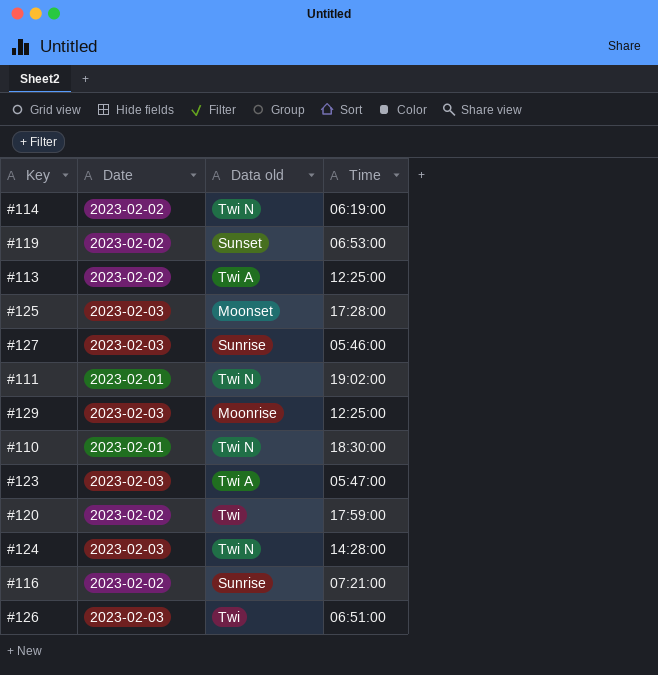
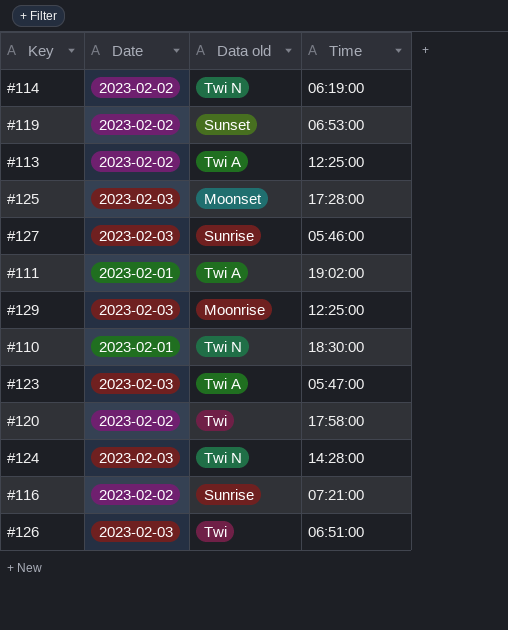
#111 | Data old: Twi N -> Twi A
#120 | Time: 17:59:00 -> 17:58:00

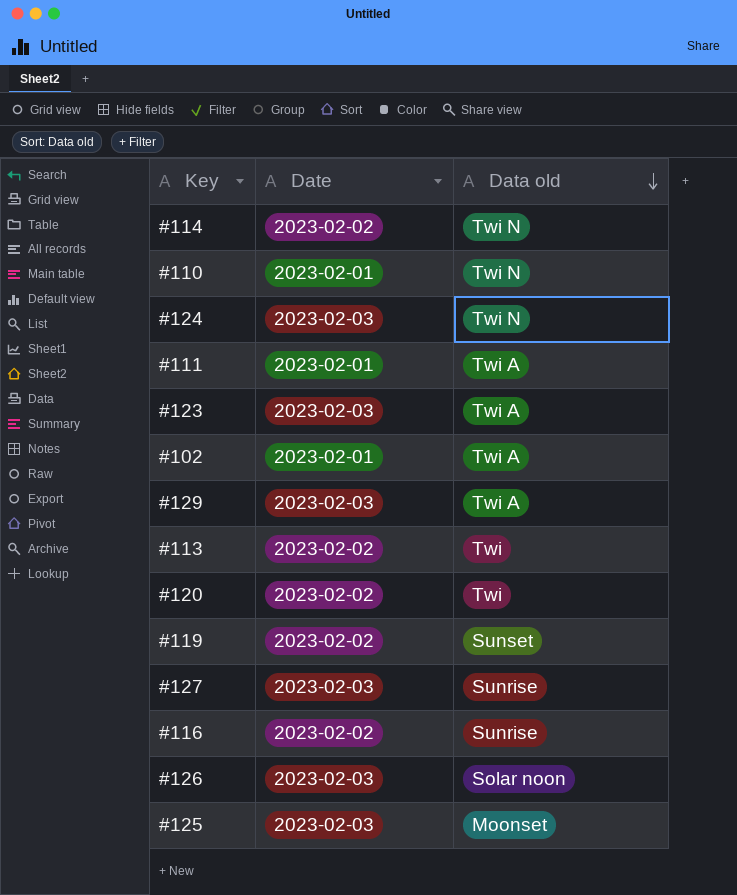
row order: none -> Data old descending
column Time | position: 4 -> none
row #102: none -> 2023-02-01 | Twi A
#129 | Data old: Moonrise -> Twi A
#113 | Data old: Twi A -> Twi
#126 | Data old: Twi -> Solar noon

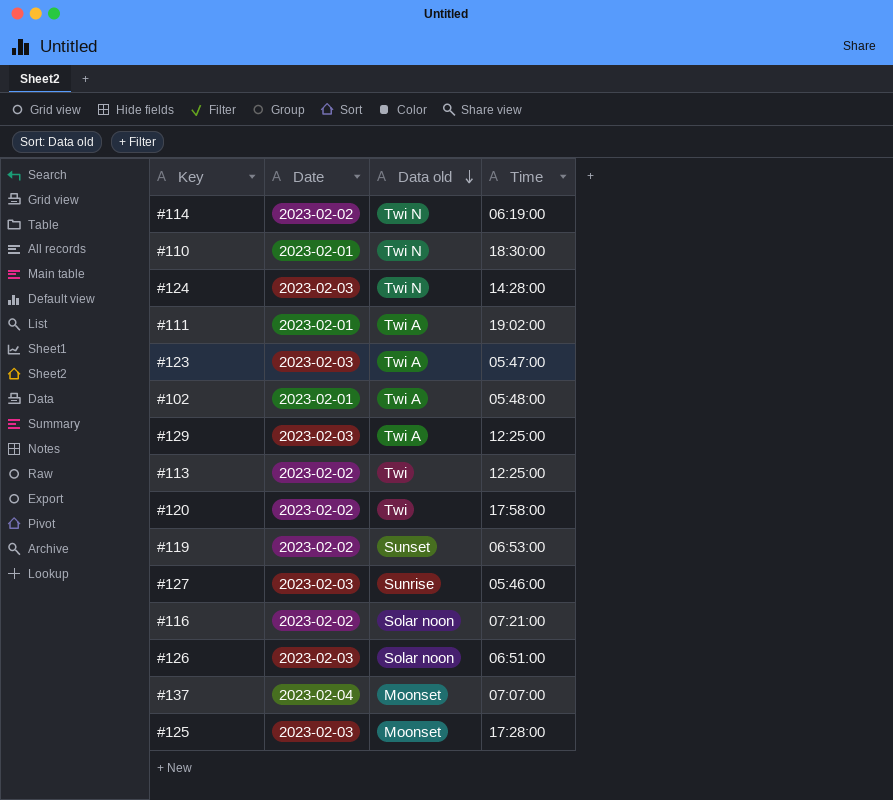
column Time | position: none -> 4
#116 | Data old: Sunrise -> Solar noon
row #137: none -> 2023-02-04 | Moonset | 07:07:00

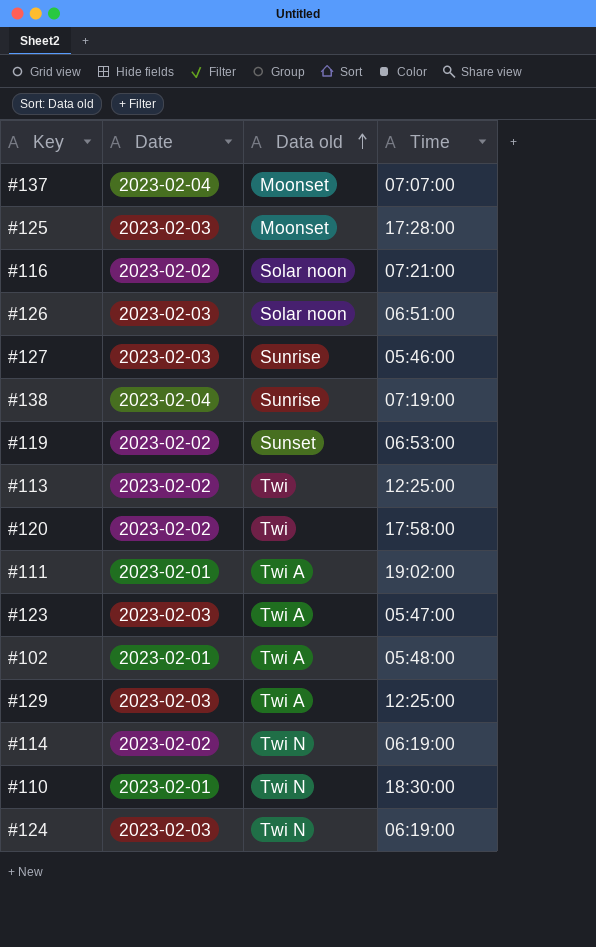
row order: Data old descending -> Data old ascending
row #138: none -> 2023-02-04 | Sunrise | 07:19:00
#124 | Time: 14:28:00 -> 06:19:00

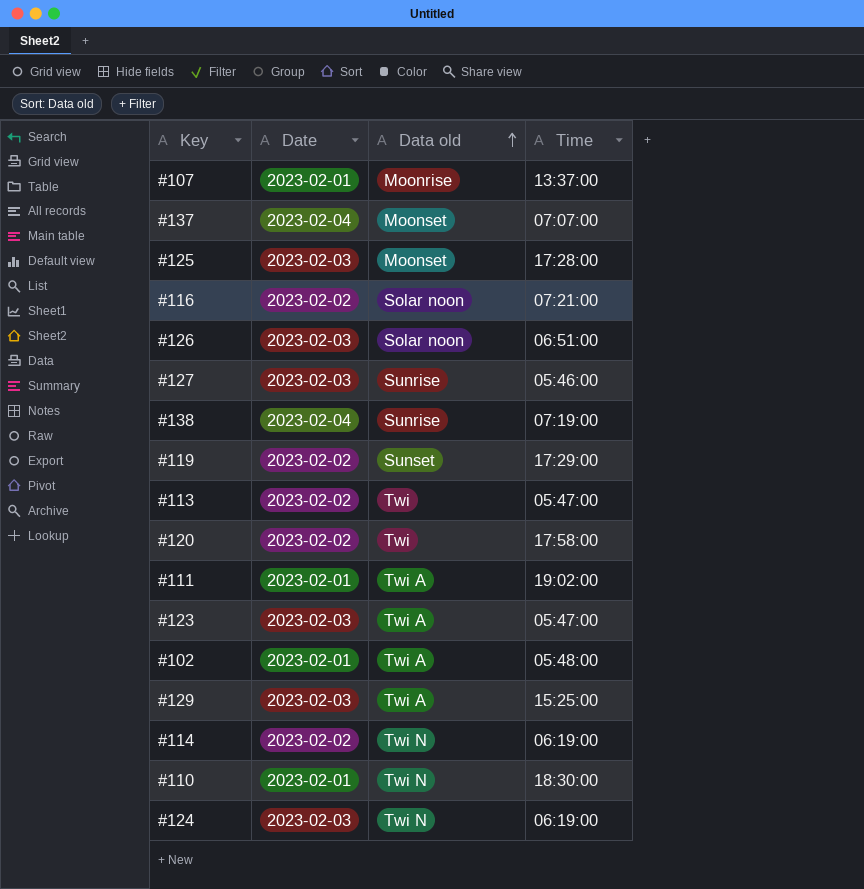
row #107: none -> 2023-02-01 | Moonrise | 13:37:00
#119 | Time: 06:53:00 -> 17:29:00
#113 | Time: 12:25:00 -> 05:47:00
#129 | Time: 12:25:00 -> 15:25:00

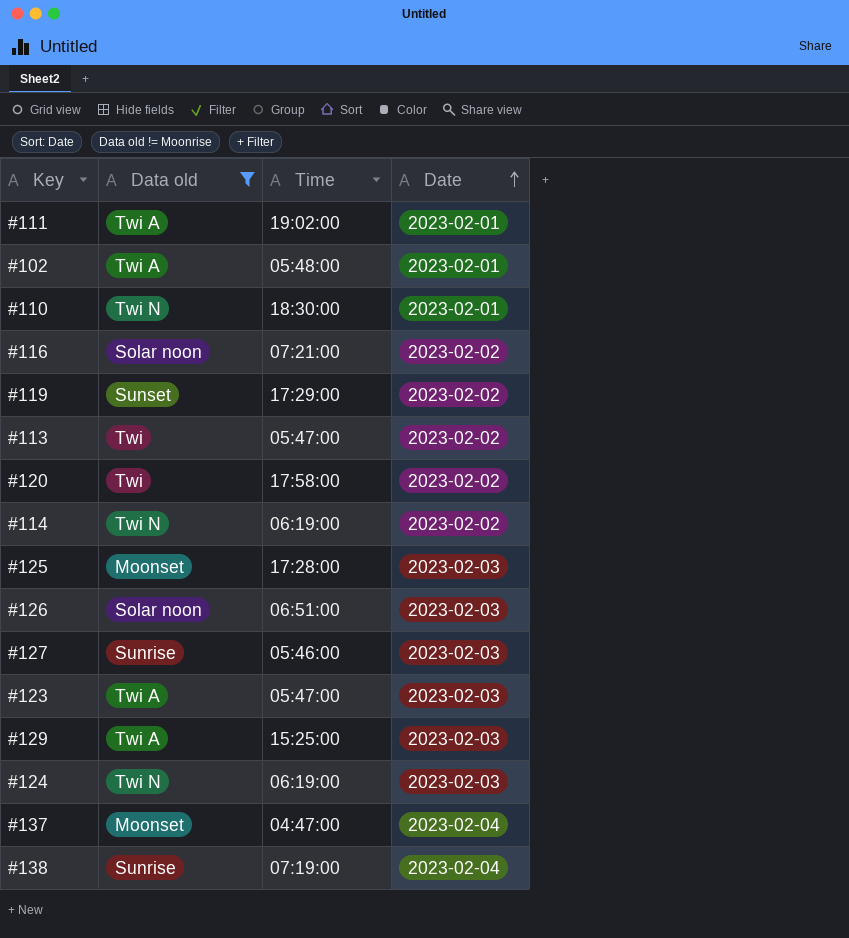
filter: none -> Data old != Moonrise
row order: Data old ascending -> Date ascending
column Date | position: 2 -> 4
#137 | Time: 07:07:00 -> 04:47:00

